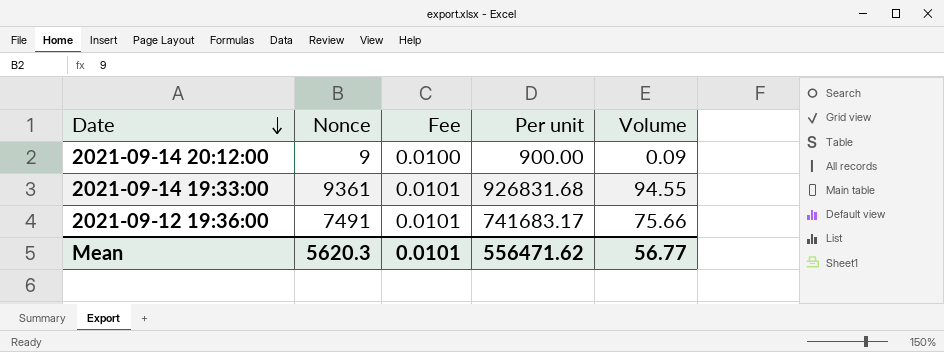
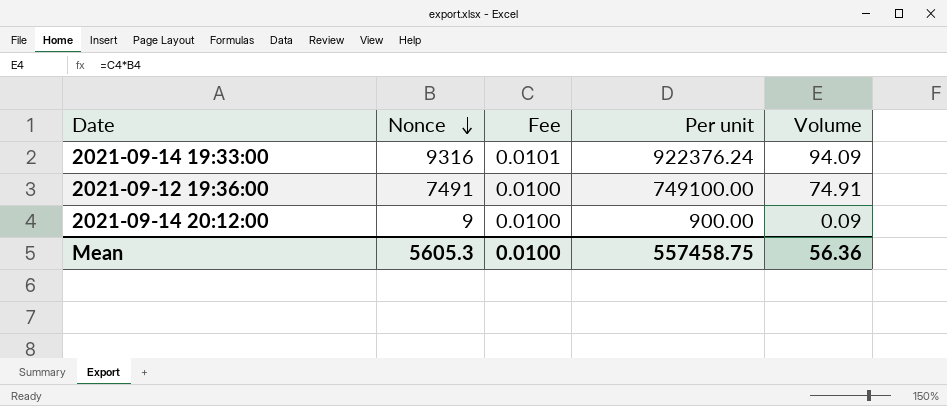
row order: Date descending -> Nonce descending
2021-09-14 19:33:00 | Nonce: 9361 -> 9316
2021-09-14 19:33:00 | Per unit: 926831.68 -> 922376.24
2021-09-14 19:33:00 | Volume: 94.55 -> 94.09
2021-09-12 19:36:00 | Fee: 0.0101 -> 0.0100
2021-09-12 19:36:00 | Per unit: 741683.17 -> 749100.00
2021-09-12 19:36:00 | Volume: 75.66 -> 74.91
Mean | Nonce: 5620.3 -> 5605.3
Mean | Fee: 0.0101 -> 0.0100
Mean | Per unit: 556471.62 -> 557458.75
Mean | Volume: 56.77 -> 56.36

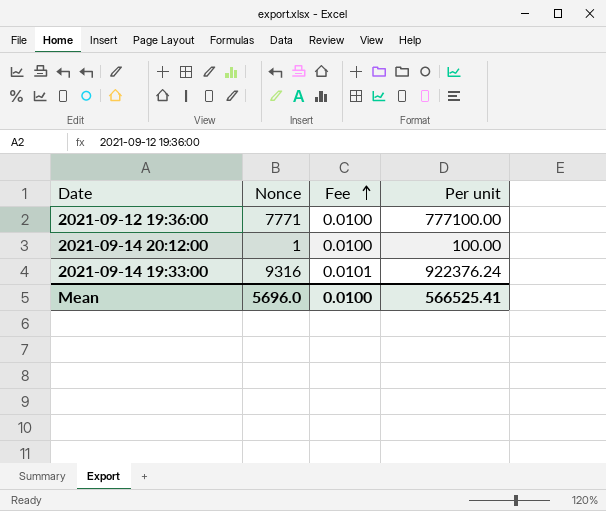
row order: Nonce descending -> Fee ascending
column Volume | formula: [Nonce] * [Fee] -> none
2021-09-12 19:36:00 | Nonce: 7491 -> 7771
2021-09-12 19:36:00 | Per unit: 749100.00 -> 777100.00
2021-09-14 20:12:00 | Nonce: 9 -> 1
2021-09-14 20:12:00 | Per unit: 900.00 -> 100.00
Mean | Nonce: 5605.3 -> 5696.0
Mean | Per unit: 557458.75 -> 566525.41

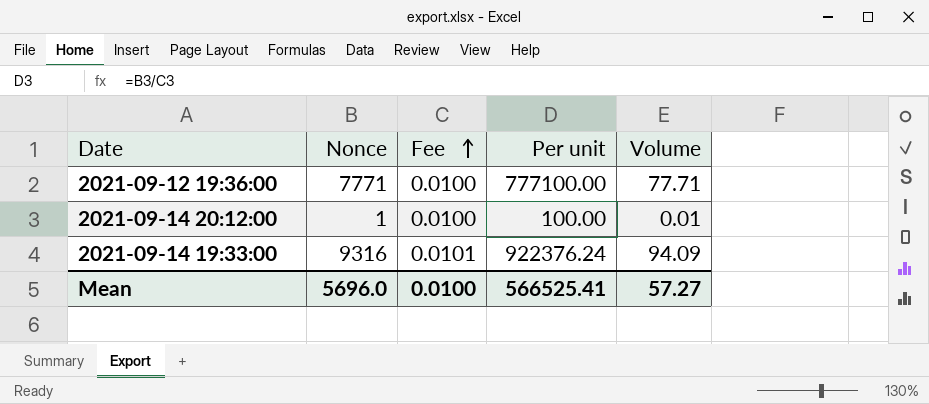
column Volume | formula: none -> [Nonce] * [Fee]

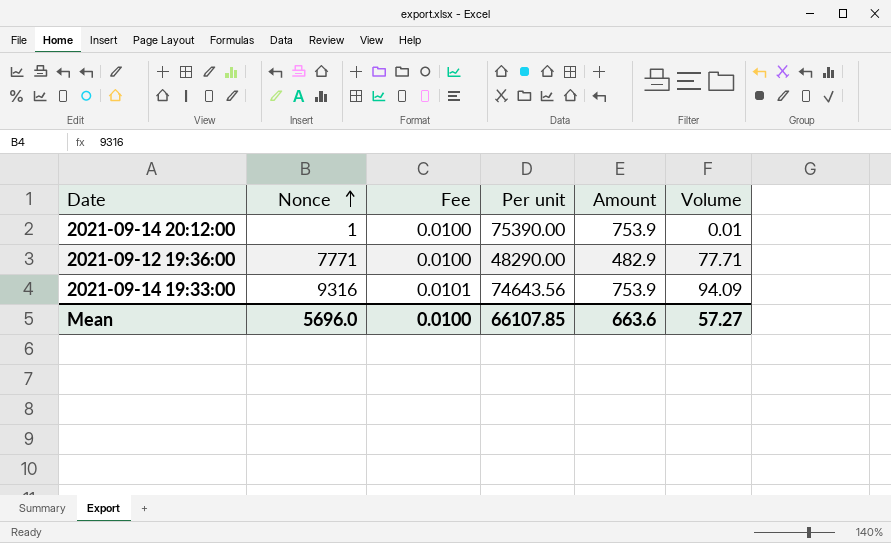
row order: Fee ascending -> Nonce ascending
column Per unit | formula: [Nonce] / [Fee] -> [Amount] / [Fee]
column Amount | position: none -> 5
Mean | Per unit: 566525.41 -> 66107.85

